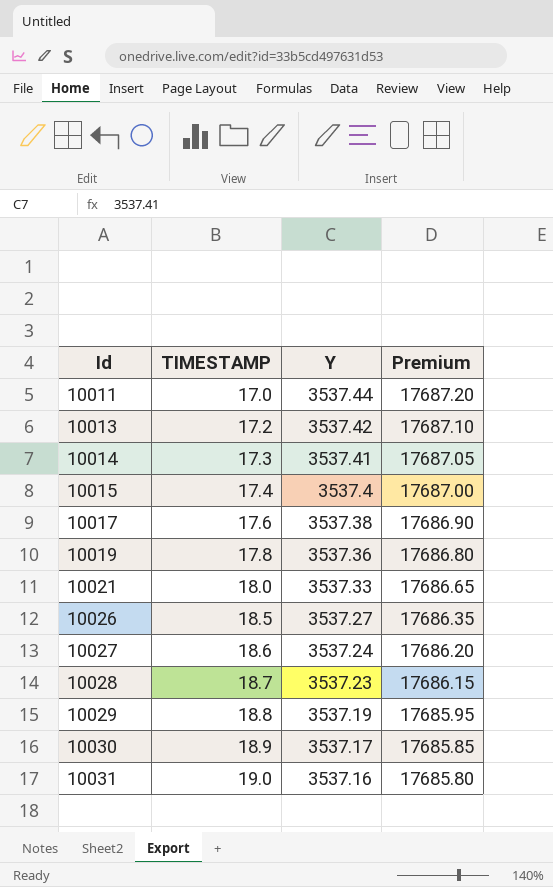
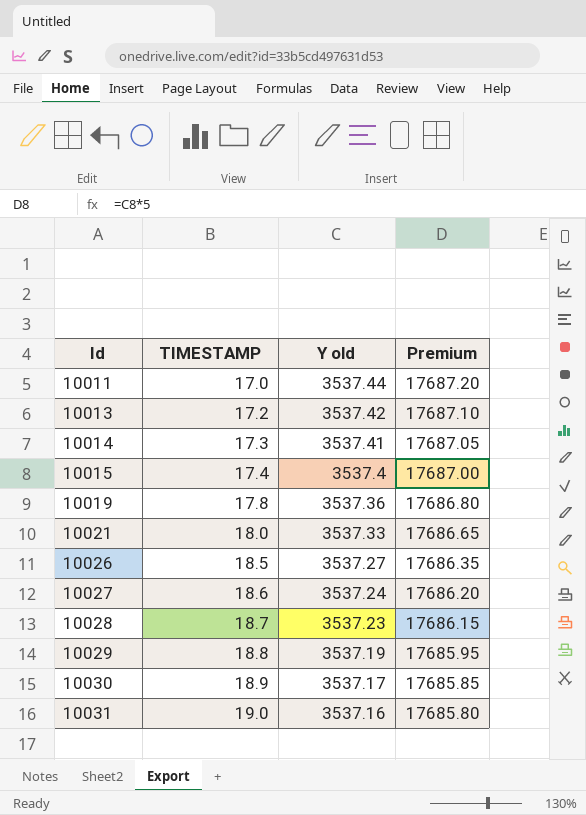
column name: Y -> Y old
row 10017: 17.6 | 3537.38 | 17686.90 -> none

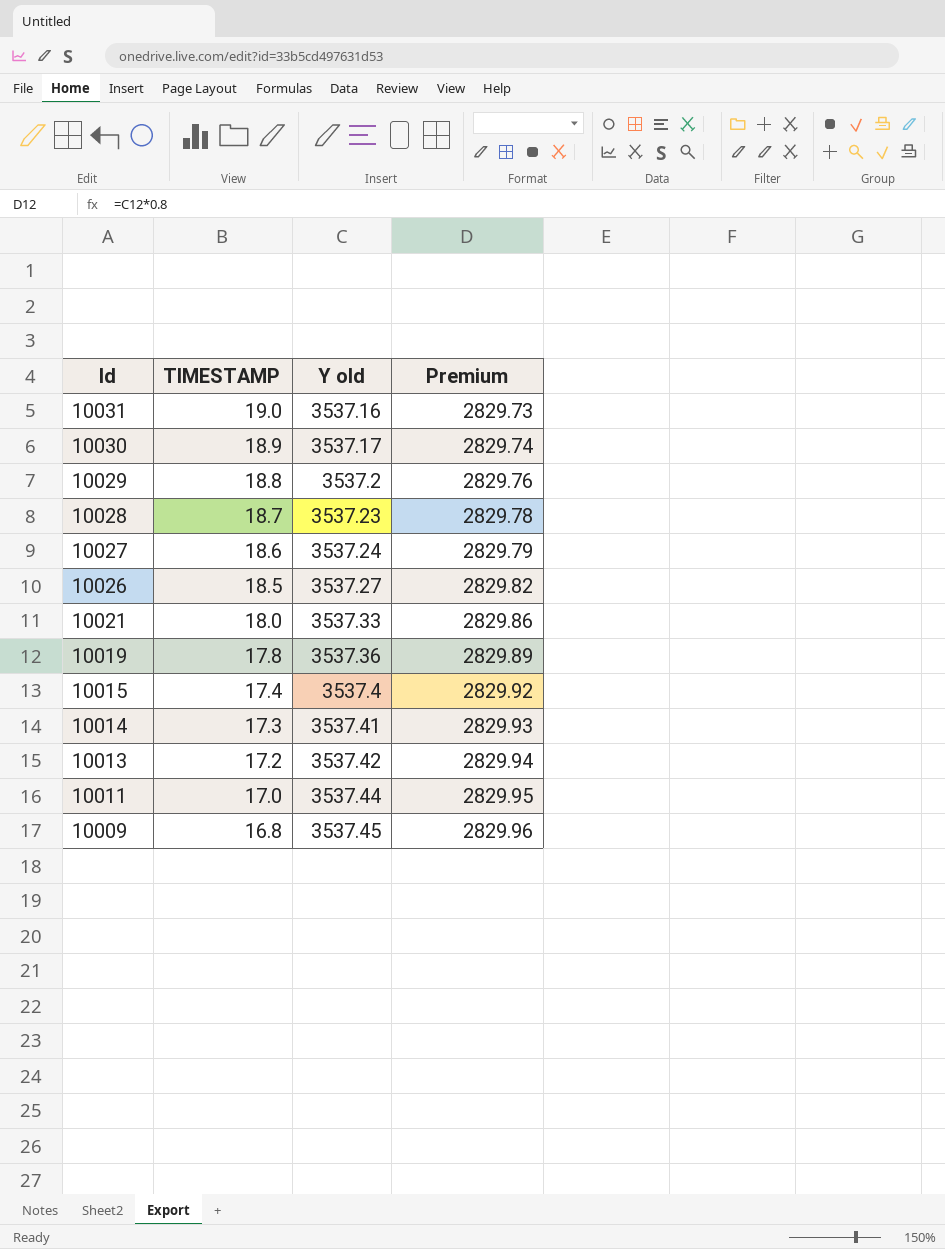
row order: Id ascending -> Id descending
column Premium | formula: [Y old] * 5 -> [Y old] * 0.8
10029 | Y old: 3537.19 -> 3537.2
row 10009: none -> 16.8 | 3537.45 | 2829.96

